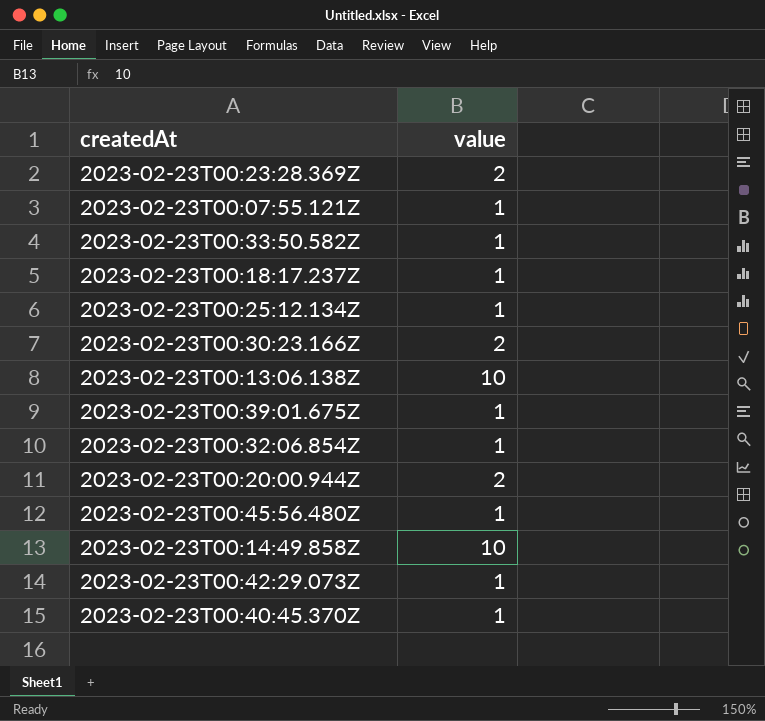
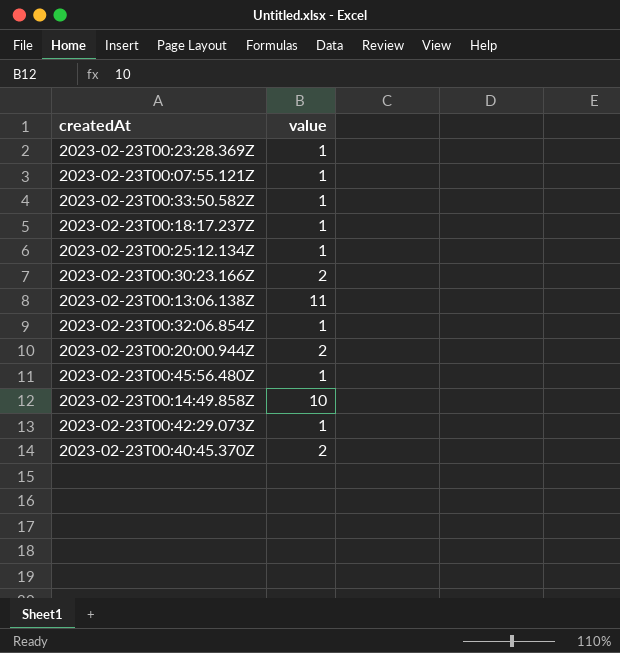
row 2023-02-23T00:39:01.675Z: 1 -> none
2023-02-23T00:23:28.369Z | value: 2 -> 1
2023-02-23T00:13:06.138Z | value: 10 -> 11
2023-02-23T00:40:45.370Z | value: 1 -> 2

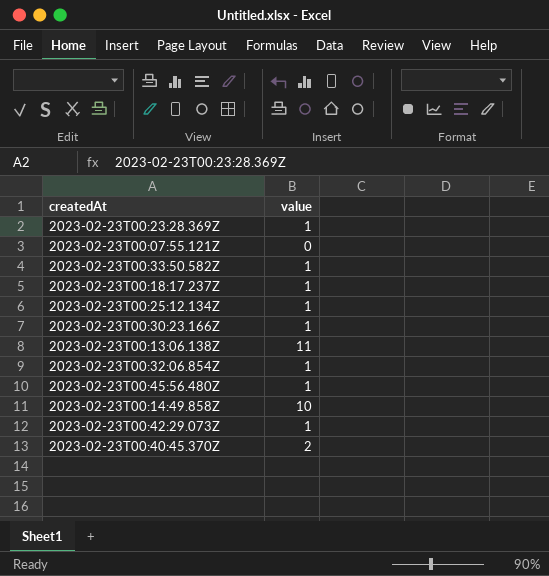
row 2023-02-23T00:20:00.944Z: 2 -> none
2023-02-23T00:07:55.121Z | value: 1 -> 0
2023-02-23T00:30:23.166Z | value: 2 -> 1

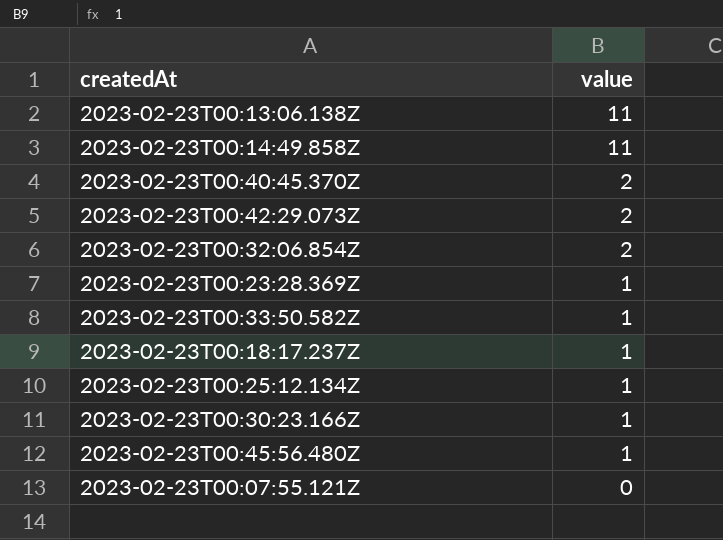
row order: none -> value descending
2023-02-23T00:14:49.858Z | value: 10 -> 11
2023-02-23T00:42:29.073Z | value: 1 -> 2
2023-02-23T00:32:06.854Z | value: 1 -> 2

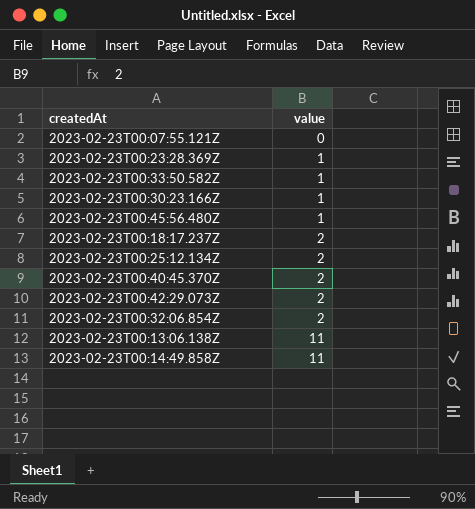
row order: value descending -> value ascending
2023-02-23T00:18:17.237Z | value: 1 -> 2
2023-02-23T00:25:12.134Z | value: 1 -> 2

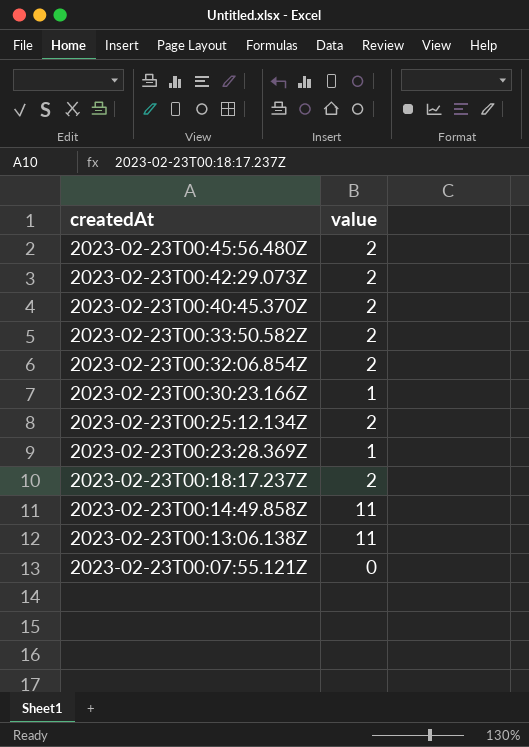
row order: value ascending -> createdAt descending
2023-02-23T00:45:56.480Z | value: 1 -> 2
2023-02-23T00:33:50.582Z | value: 1 -> 2

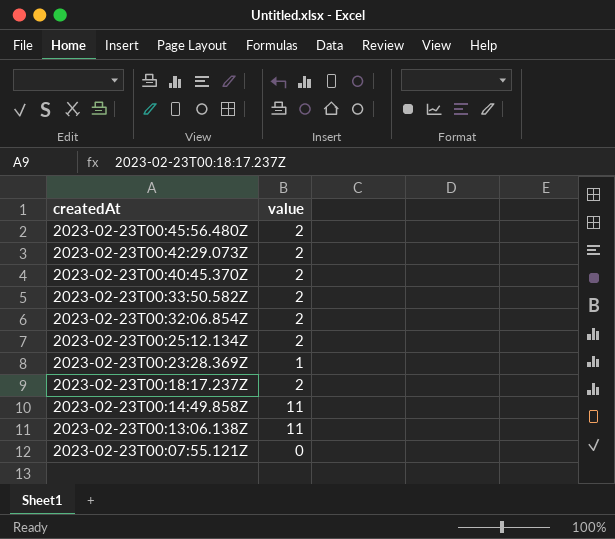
row 2023-02-23T00:30:23.166Z: 1 -> none

